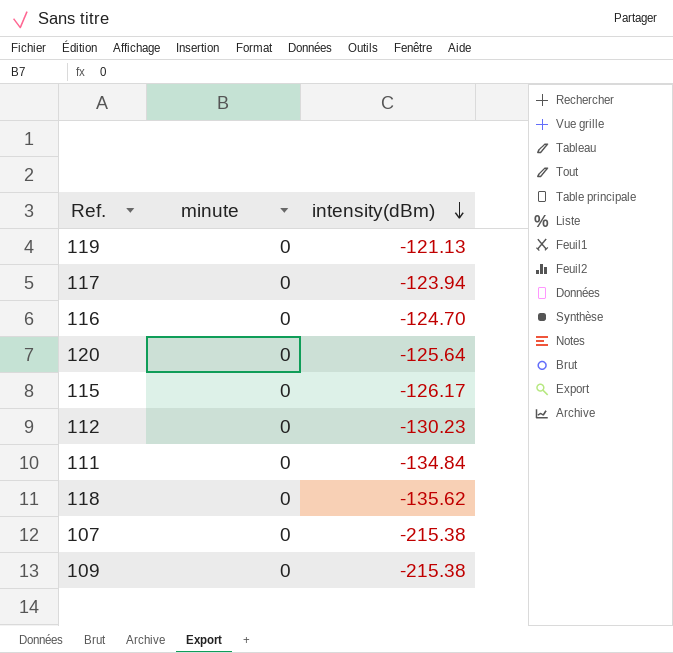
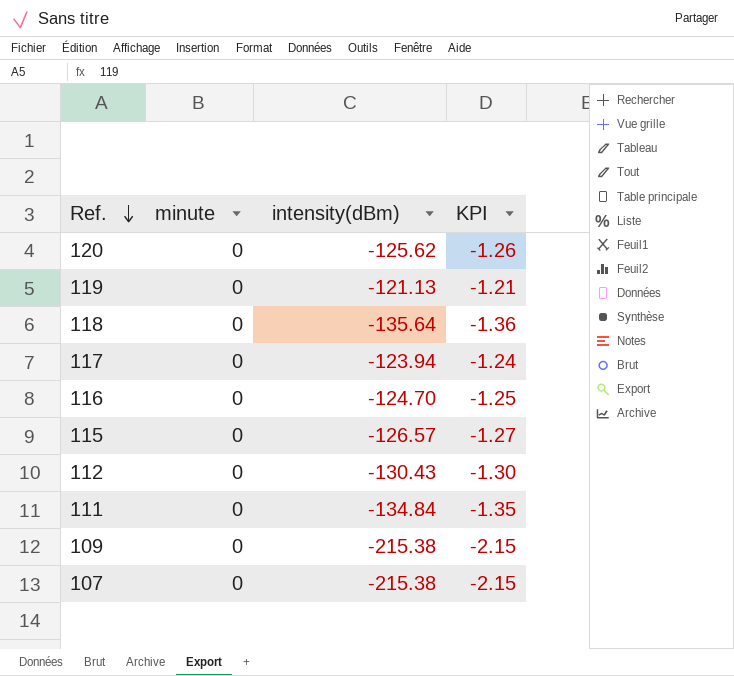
row order: intensity(dBm) descending -> Ref. descending
column KPI | formula: none -> [intensity(dBm)] * 0.01
120 | intensity(dBm): -125.64 -> -125.62
118 | intensity(dBm): -135.62 -> -135.64
115 | intensity(dBm): -126.17 -> -126.57
112 | intensity(dBm): -130.23 -> -130.43

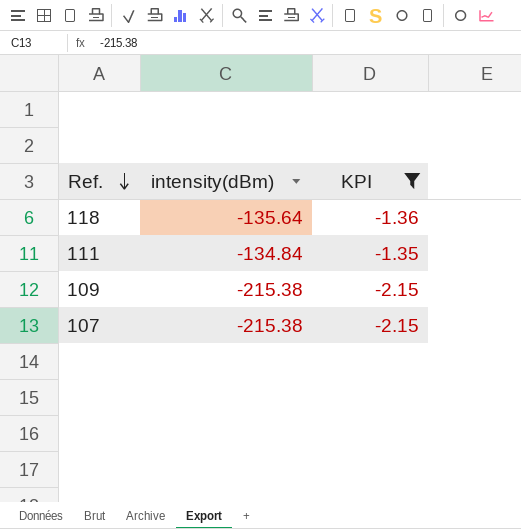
filter: none -> KPI <= -1.35
column minute | position: 2 -> none

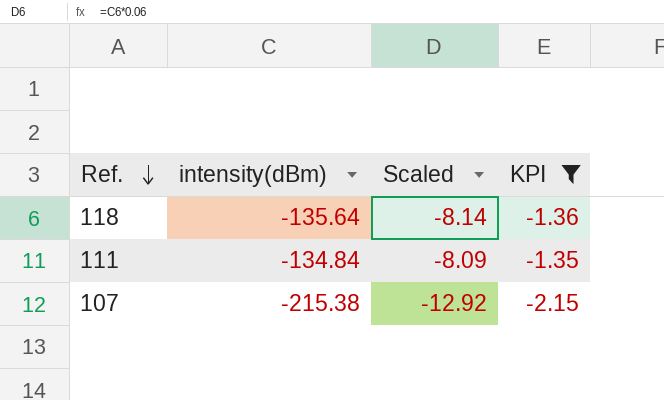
column Scaled | formula: none -> [intensity(dBm)] * 0.06
row 109: -215.38 | -2.15 -> none

